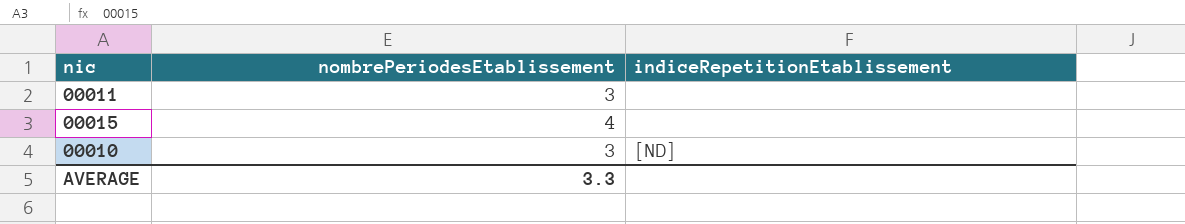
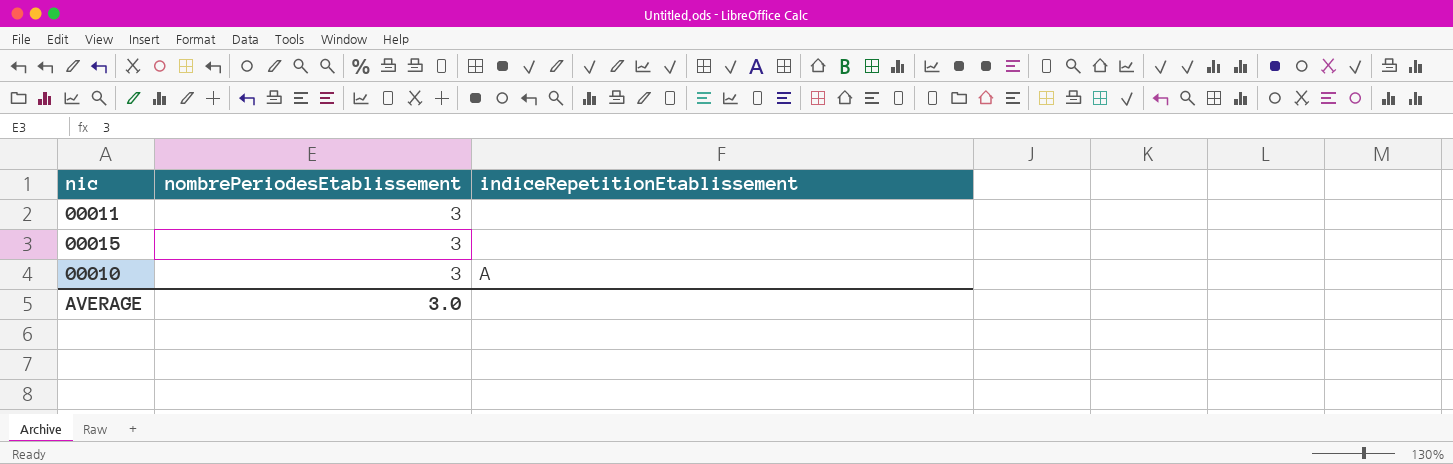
00015 | nombrePeriodesEtablissement: 4 -> 3
00010 | indiceRepetitionEtablissement: [ND] -> A
AVERAGE | nombrePeriodesEtablissement: 3.3 -> 3.0

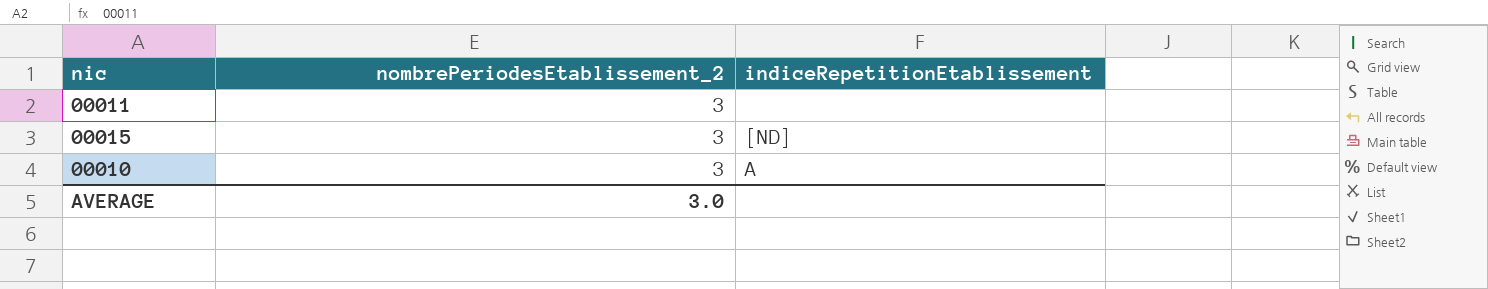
column name: nombrePeriodesEtablissement -> nombrePeriodesEtablissement_2
00015 | indiceRepetitionEtablissement: none -> [ND]

